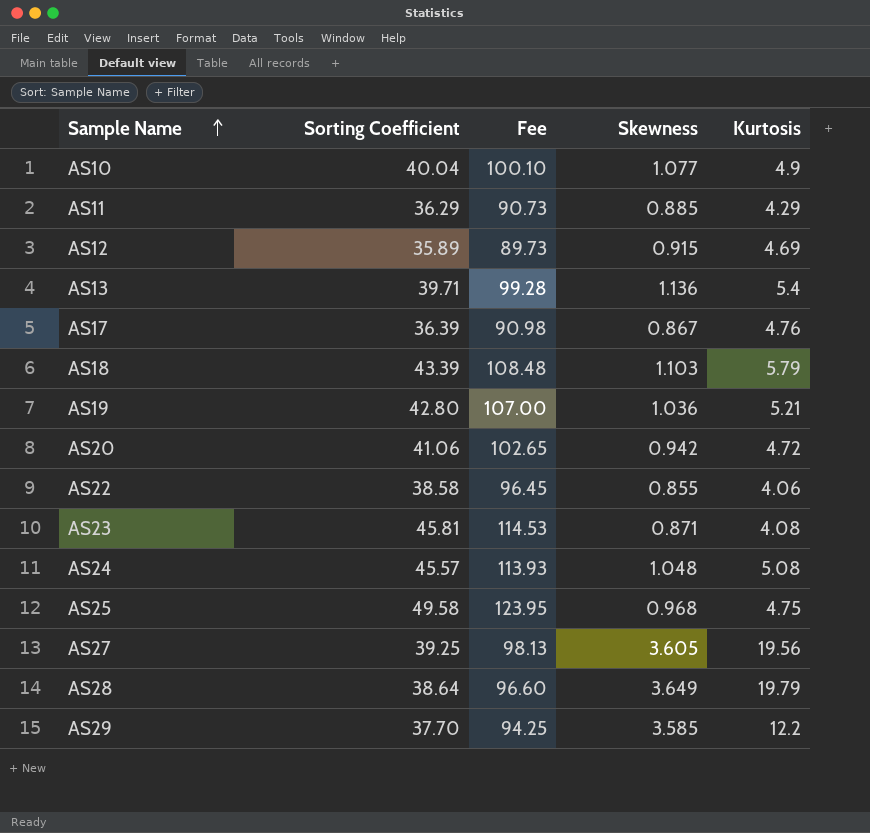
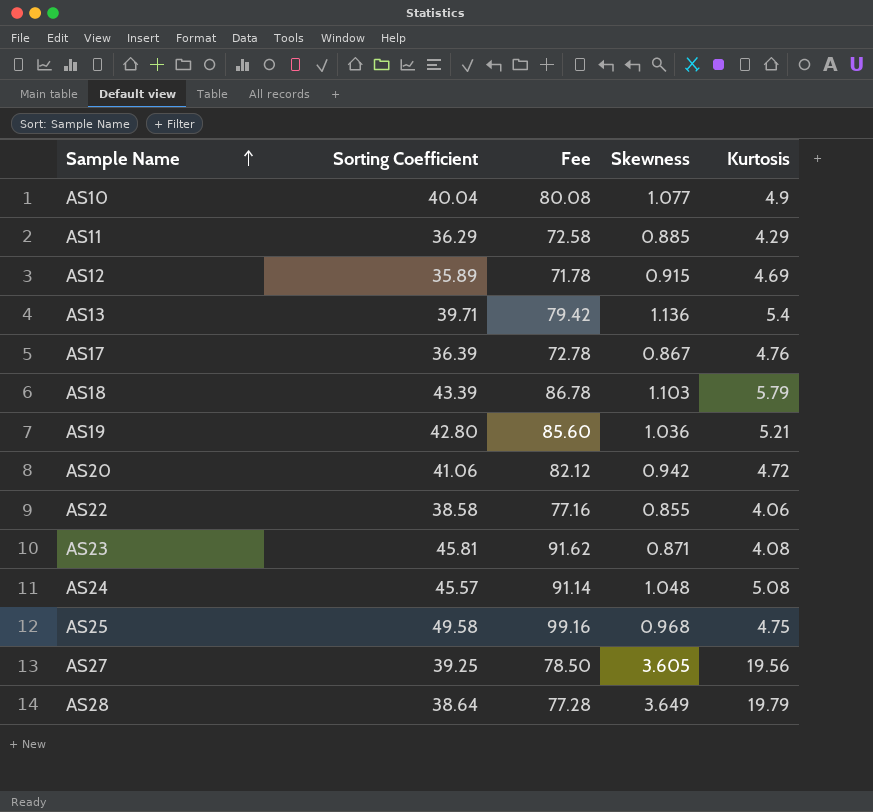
column Fee | formula: [Sorting Coefficient] * 2.5 -> [Sorting Coefficient] * 2
row AS29: 37.70 | 94.25 | 3.585 | 12.2 -> none

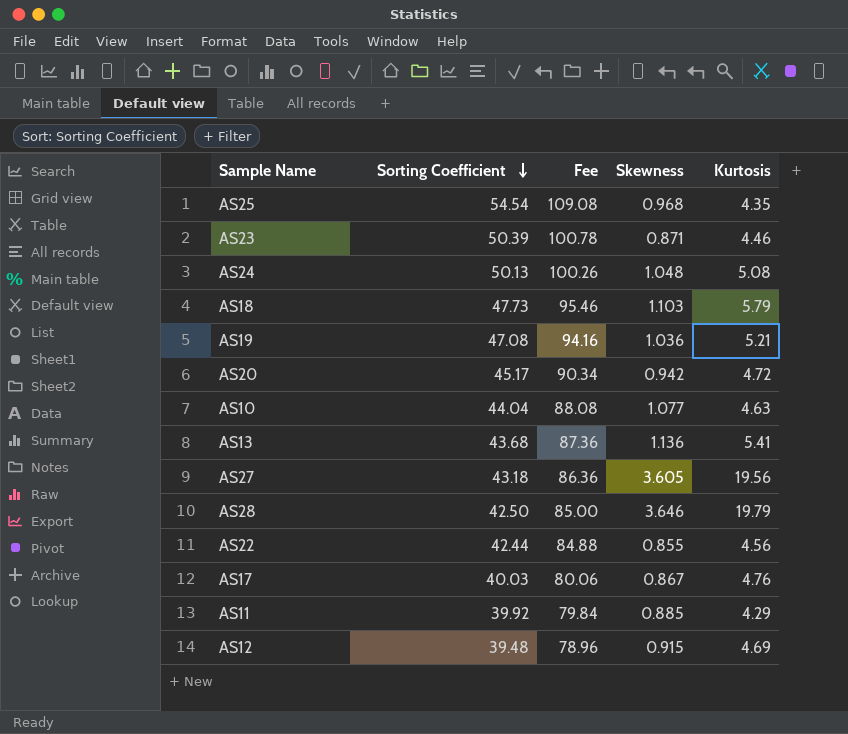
row order: Sample Name ascending -> Sorting Coefficient descending
AS25 | Sorting Coefficient: 49.58 -> 54.54
AS25 | Fee: 99.16 -> 109.08
AS25 | Kurtosis: 4.75 -> 4.35
AS23 | Sorting Coefficient: 45.81 -> 50.39
AS23 | Fee: 91.62 -> 100.78
AS23 | Kurtosis: 4.08 -> 4.46
AS24 | Sorting Coefficient: 45.57 -> 50.13
AS24 | Fee: 91.14 -> 100.26
AS18 | Sorting Coefficient: 43.39 -> 47.73
AS18 | Fee: 86.78 -> 95.46
AS19 | Sorting Coefficient: 42.80 -> 47.08
AS19 | Fee: 85.60 -> 94.16
AS20 | Sorting Coefficient: 41.06 -> 45.17
AS20 | Fee: 82.12 -> 90.34
AS10 | Sorting Coefficient: 40.04 -> 44.04
AS10 | Fee: 80.08 -> 88.08
AS10 | Kurtosis: 4.9 -> 4.63
AS13 | Sorting Coefficient: 39.71 -> 43.68
AS13 | Fee: 79.42 -> 87.36
AS13 | Kurtosis: 5.4 -> 5.41
AS27 | Sorting Coefficient: 39.25 -> 43.18
AS27 | Fee: 78.50 -> 86.36
AS28 | Sorting Coefficient: 38.64 -> 42.50
AS28 | Fee: 77.28 -> 85.00
AS28 | Skewness: 3.649 -> 3.646
AS22 | Sorting Coefficient: 38.58 -> 42.44
AS22 | Fee: 77.16 -> 84.88
AS22 | Kurtosis: 4.06 -> 4.56
AS17 | Sorting Coefficient: 36.39 -> 40.03
AS17 | Fee: 72.78 -> 80.06
AS11 | Sorting Coefficient: 36.29 -> 39.92
AS11 | Fee: 72.58 -> 79.84
AS12 | Sorting Coefficient: 35.89 -> 39.48
AS12 | Fee: 71.78 -> 78.96

